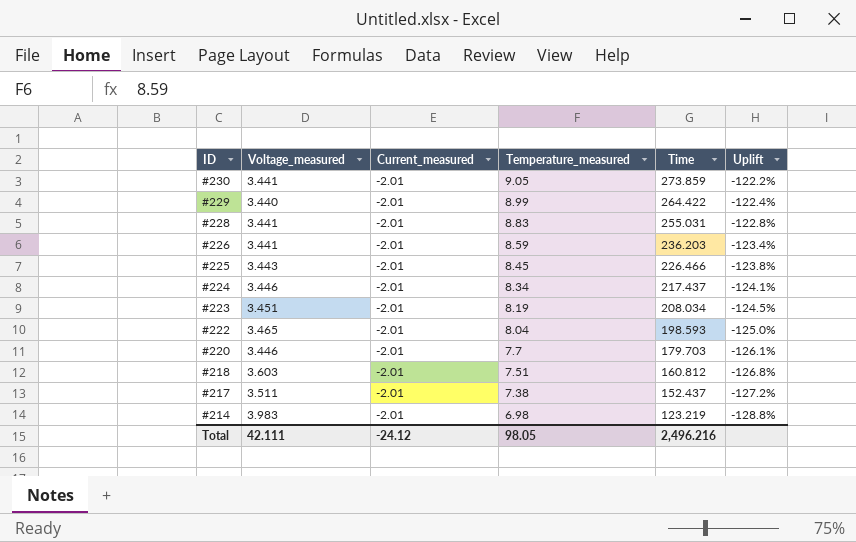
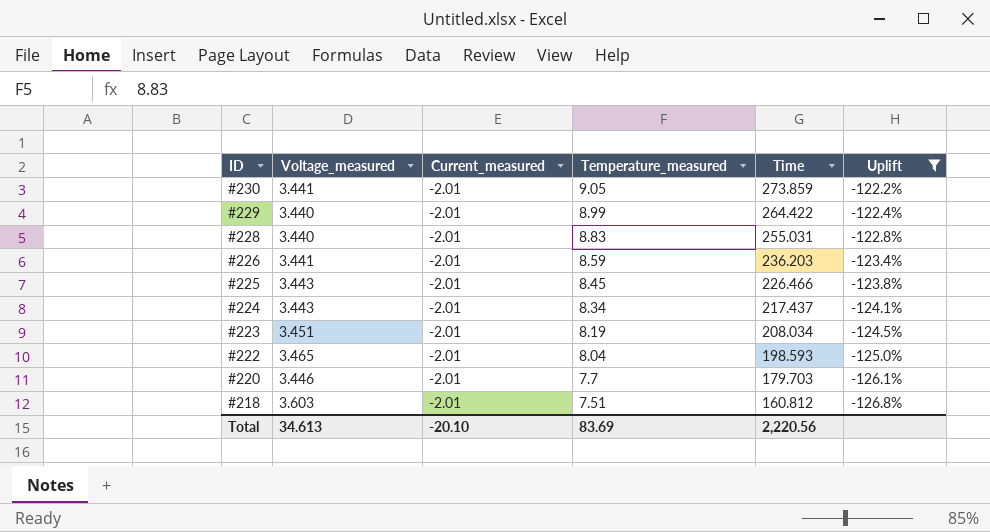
filter: none -> Uplift >= -126.8%
#228 | Voltage_measured: 3.441 -> 3.440
#224 | Voltage_measured: 3.446 -> 3.443
Total | Voltage_measured: 42.111 -> 34.613
Total | Current_measured: -24.12 -> -20.10
Total | Temperature_measured: 98.05 -> 83.69
Total | Time: 2,496.216 -> 2,220.56

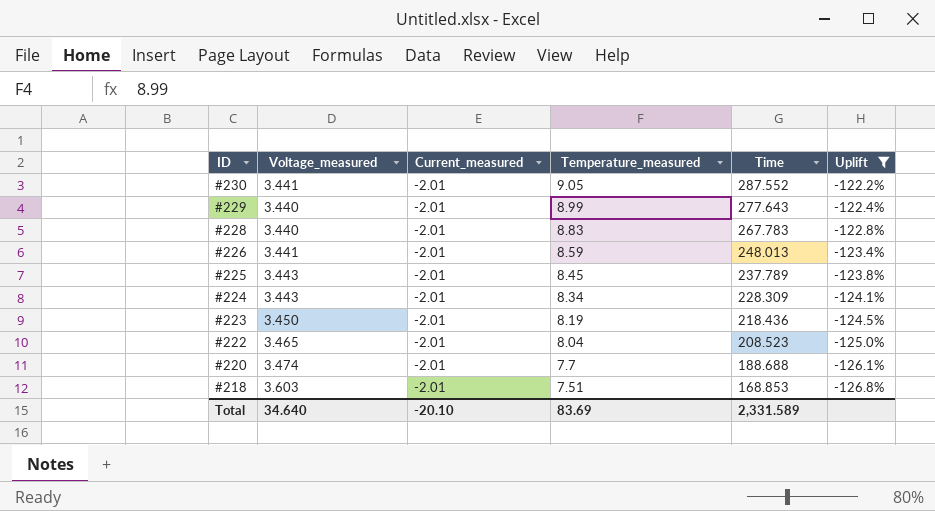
#230 | Time: 273.859 -> 287.552
#229 | Time: 264.422 -> 277.643
#228 | Time: 255.031 -> 267.783
#226 | Time: 236.203 -> 248.013
#225 | Time: 226.466 -> 237.789
#224 | Time: 217.437 -> 228.309
#223 | Voltage_measured: 3.451 -> 3.450
#223 | Time: 208.034 -> 218.436
#222 | Time: 198.593 -> 208.523
#220 | Voltage_measured: 3.446 -> 3.474
#220 | Time: 179.703 -> 188.688
#218 | Time: 160.812 -> 168.853
Total | Voltage_measured: 34.613 -> 34.640
Total | Time: 2,220.56 -> 2,331.589

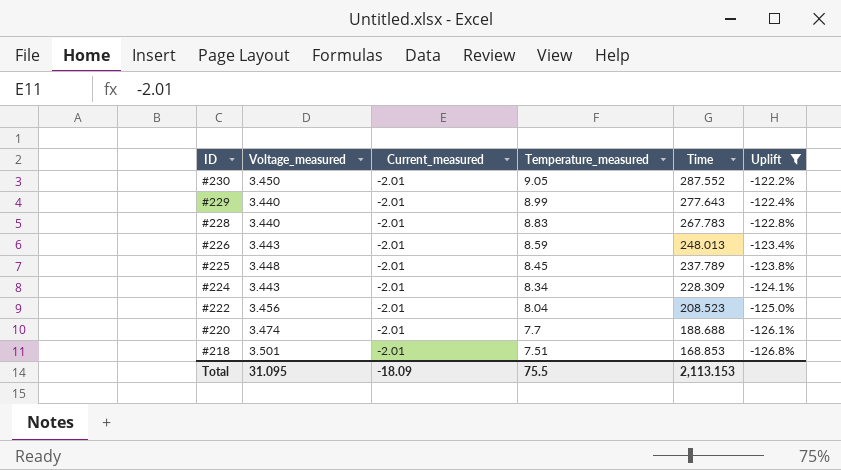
row #223: 3.450 | -2.01 | 8.19 | 218.436 | -124.5% -> none
#230 | Voltage_measured: 3.441 -> 3.450
#226 | Voltage_measured: 3.441 -> 3.443
#225 | Voltage_measured: 3.443 -> 3.448
#222 | Voltage_measured: 3.465 -> 3.456
#218 | Voltage_measured: 3.603 -> 3.501
Total | Voltage_measured: 34.640 -> 31.095
Total | Current_measured: -20.10 -> -18.09
Total | Temperature_measured: 83.69 -> 75.5
Total | Time: 2,331.589 -> 2,113.153

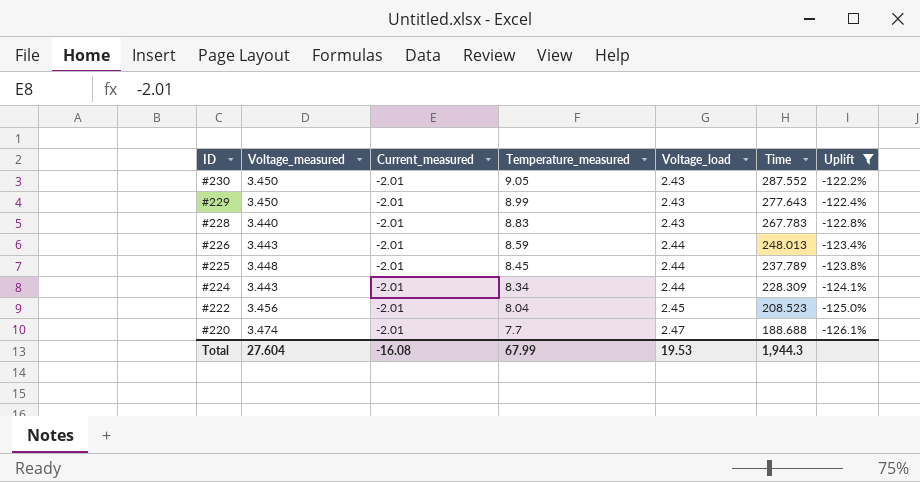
column Voltage_load | position: none -> 5
row #218: 3.501 | -2.01 | 7.51 | 168.853 | -126.8% -> none
#229 | Voltage_measured: 3.440 -> 3.450
Total | Voltage_measured: 31.095 -> 27.604
Total | Current_measured: -18.09 -> -16.08
Total | Temperature_measured: 75.5 -> 67.99
Total | Time: 2,113.153 -> 1,944.3

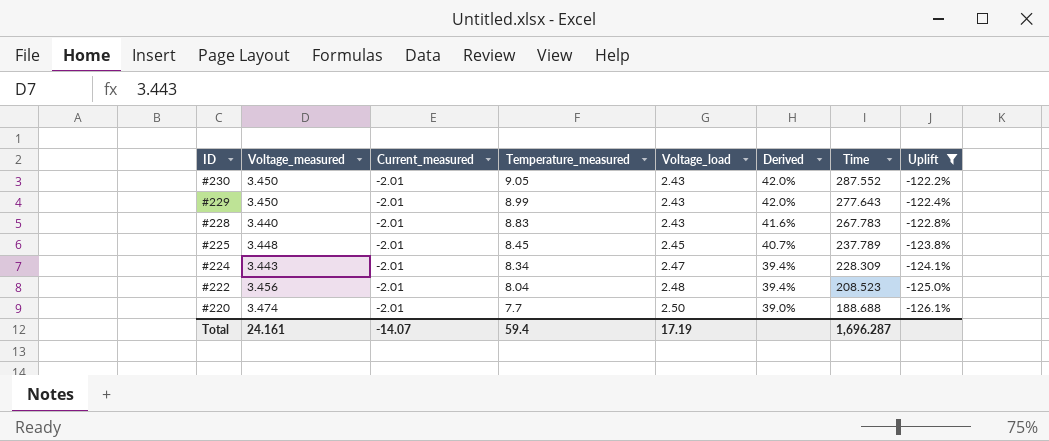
column Derived | formula: none -> ([Voltage_measured] - [Voltage_load]) / [Voltage_load]
row #226: 3.443 | -2.01 | 8.59 | 2.44 | 248.013 | -123.4% -> none
#225 | Voltage_load: 2.44 -> 2.45
#224 | Voltage_load: 2.44 -> 2.47
#222 | Voltage_load: 2.45 -> 2.48
#220 | Voltage_load: 2.47 -> 2.50
Total | Voltage_measured: 27.604 -> 24.161
Total | Current_measured: -16.08 -> -14.07
Total | Temperature_measured: 67.99 -> 59.4
Total | Voltage_load: 19.53 -> 17.19
Total | Time: 1,944.3 -> 1,696.287

